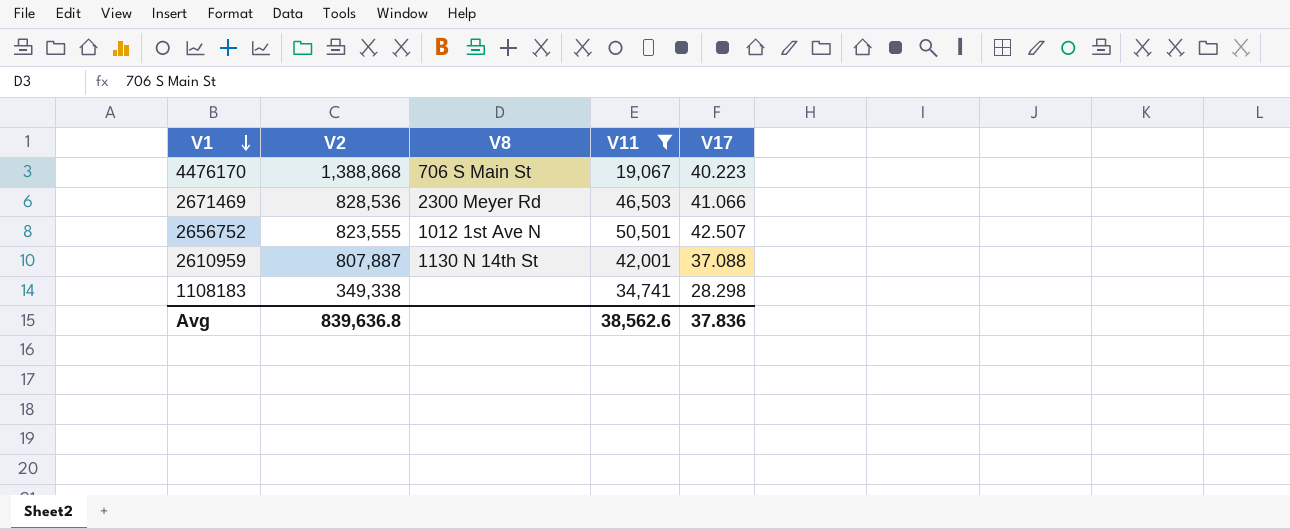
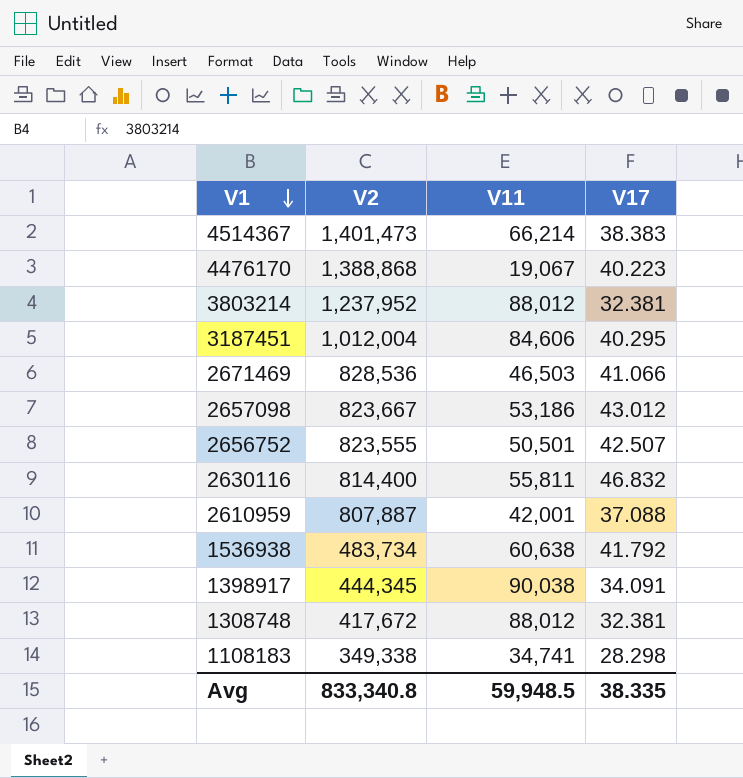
filter: V11 <= 50,501 -> none
column V8 | position: 3 -> none
Avg | V2: 839,636.8 -> 833,340.8
Avg | V11: 38,562.6 -> 59,948.5
Avg | V17: 37.836 -> 38.335

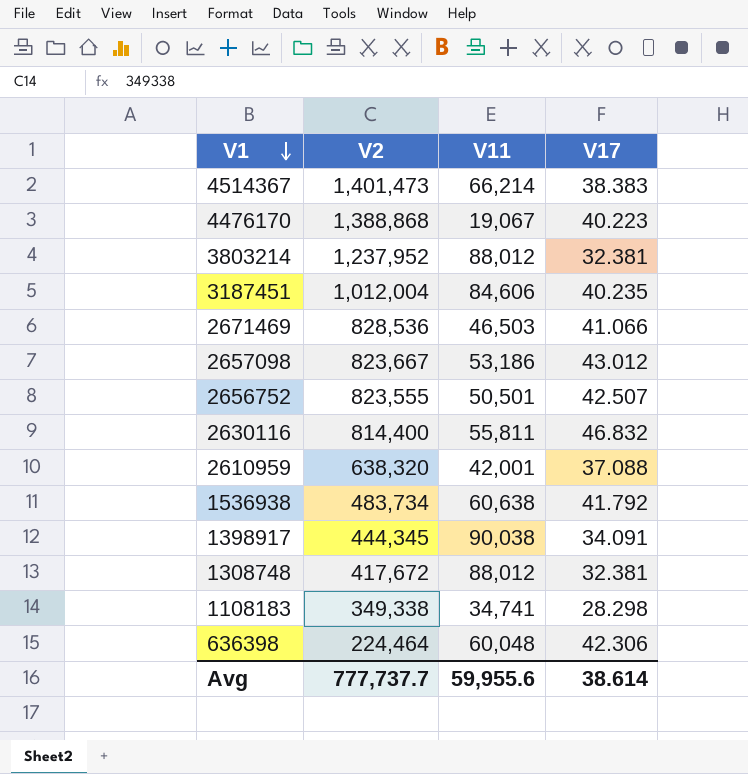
3187451 | V17: 40.295 -> 40.235
2610959 | V2: 807,887 -> 638,320
row 636398: none -> 224,464 | 60,048 | 42.306
Avg | V2: 833,340.8 -> 777,737.7
Avg | V11: 59,948.5 -> 59,955.6
Avg | V17: 38.335 -> 38.614

